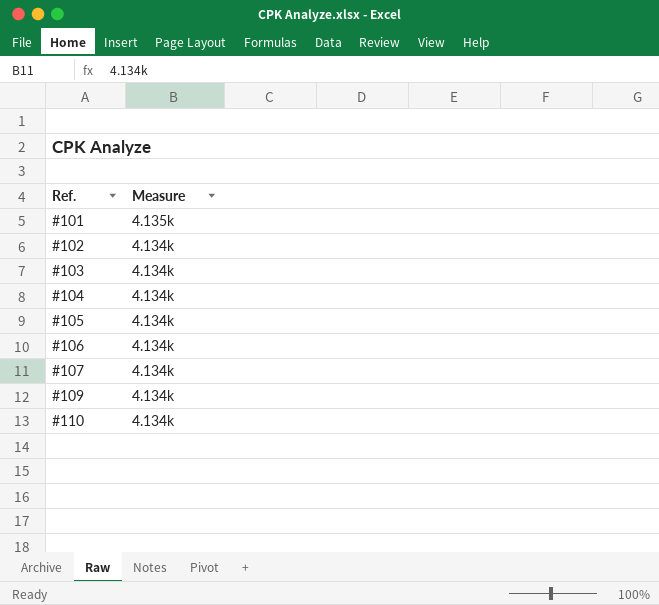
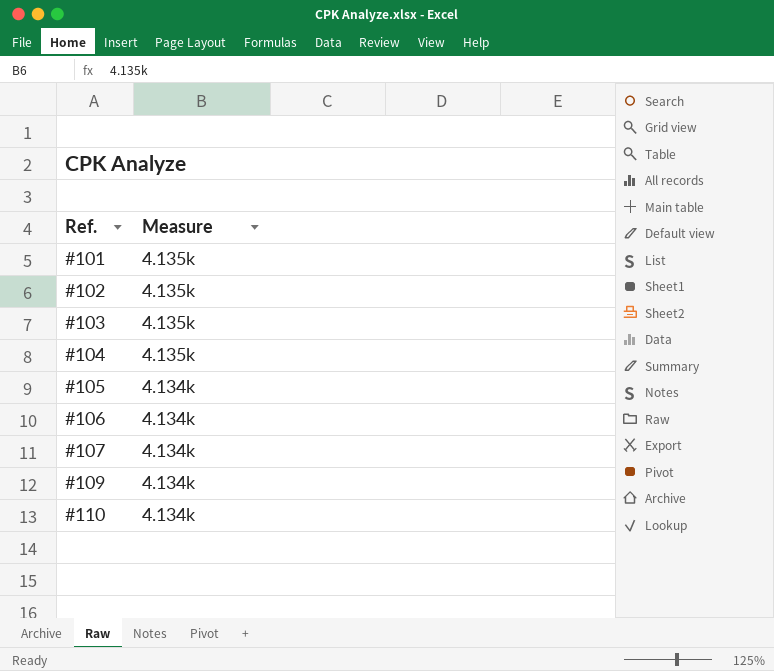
#102 | Measure: 4.134k -> 4.135k
#103 | Measure: 4.134k -> 4.135k
#104 | Measure: 4.134k -> 4.135k

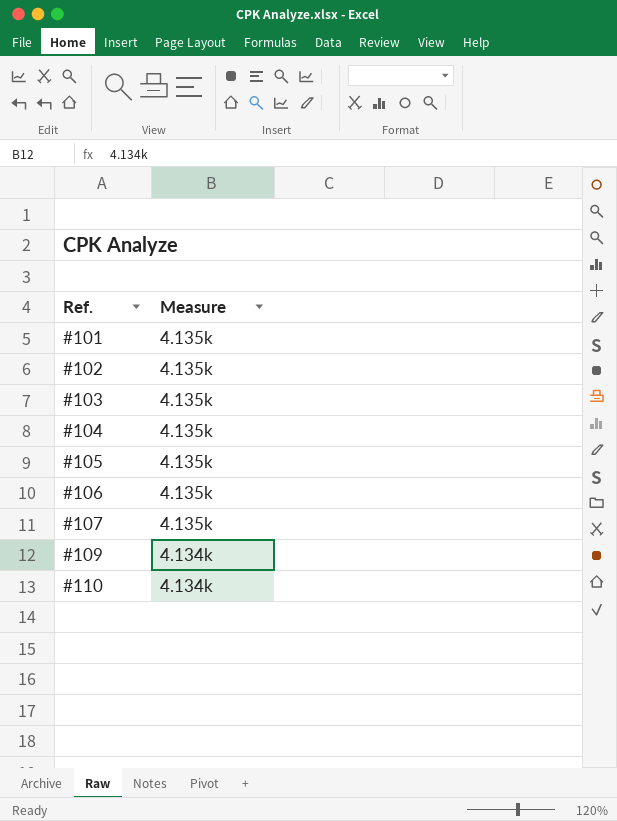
#105 | Measure: 4.134k -> 4.135k
#106 | Measure: 4.134k -> 4.135k
#107 | Measure: 4.134k -> 4.135k

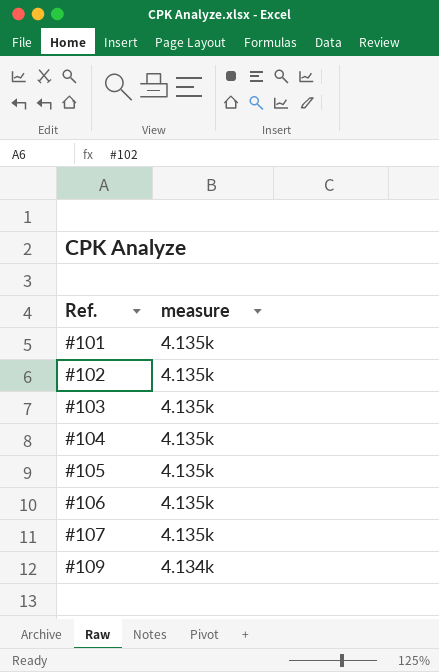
column name: Measure -> measure
row #110: 4.134k -> none

